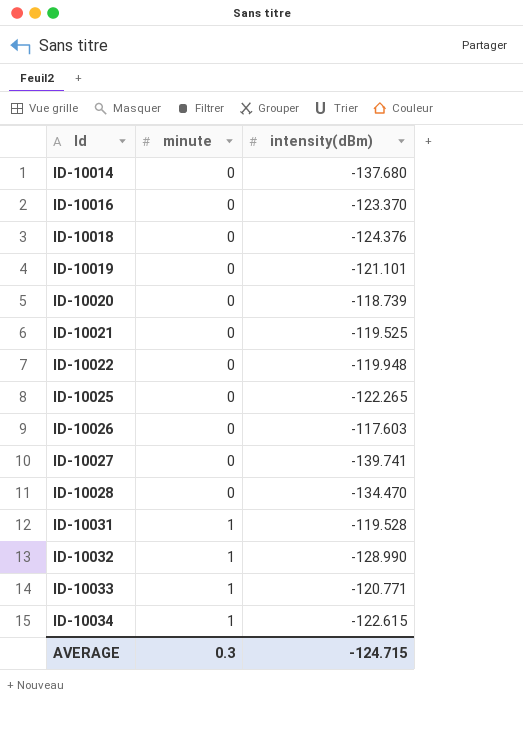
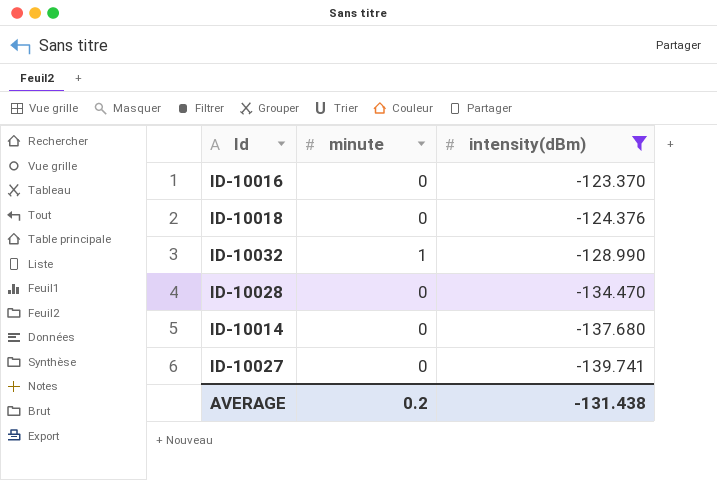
filter: none -> intensity(dBm) <= -123.370
row order: Id ascending -> intensity(dBm) descending
AVERAGE | minute: 0.3 -> 0.2
AVERAGE | intensity(dBm): -124.715 -> -131.438

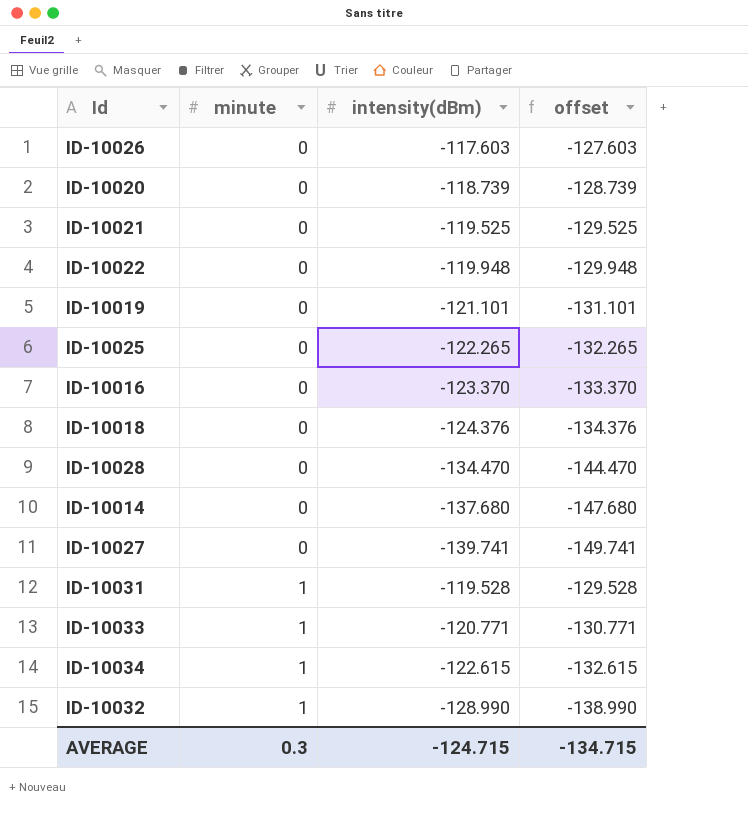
filter: intensity(dBm) <= -123.370 -> none
row order: intensity(dBm) descending -> minute ascending
column offset | formula: none -> [intensity(dBm)] - 10
AVERAGE | minute: 0.2 -> 0.3
AVERAGE | intensity(dBm): -131.438 -> -124.715

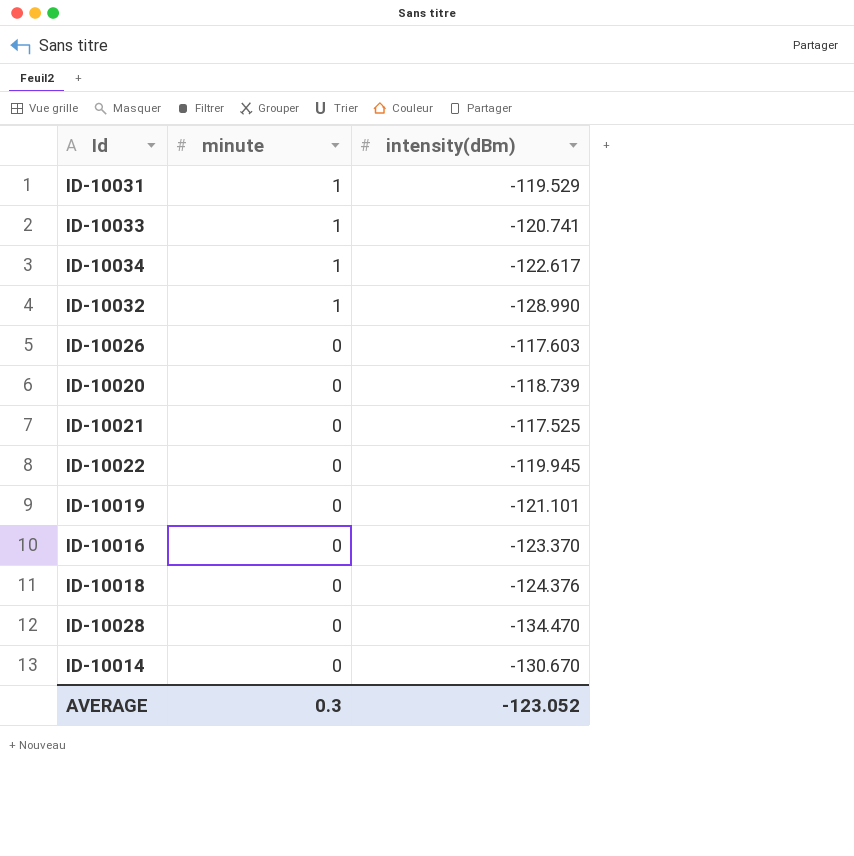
row order: minute ascending -> minute descending
column offset | formula: [intensity(dBm)] - 10 -> none
row ID-10025: 0 | -122.265 | -132.265 -> none
row ID-10027: 0 | -139.741 | -149.741 -> none
ID-10031 | intensity(dBm): -119.528 -> -119.529
ID-10033 | intensity(dBm): -120.771 -> -120.741
ID-10034 | intensity(dBm): -122.615 -> -122.617
ID-10021 | intensity(dBm): -119.525 -> -117.525
ID-10022 | intensity(dBm): -119.948 -> -119.945
ID-10014 | intensity(dBm): -137.680 -> -130.670
AVERAGE | intensity(dBm): -124.715 -> -123.052

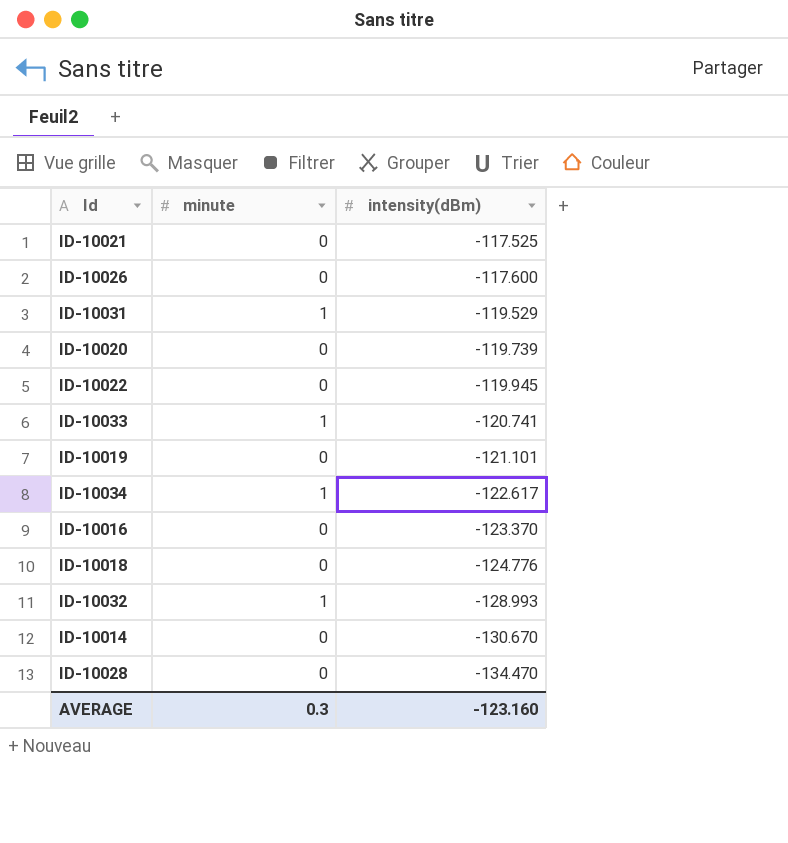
row order: minute descending -> intensity(dBm) descending
ID-10026 | intensity(dBm): -117.603 -> -117.600
ID-10020 | intensity(dBm): -118.739 -> -119.739
ID-10018 | intensity(dBm): -124.376 -> -124.776
ID-10032 | intensity(dBm): -128.990 -> -128.993
AVERAGE | intensity(dBm): -123.052 -> -123.160

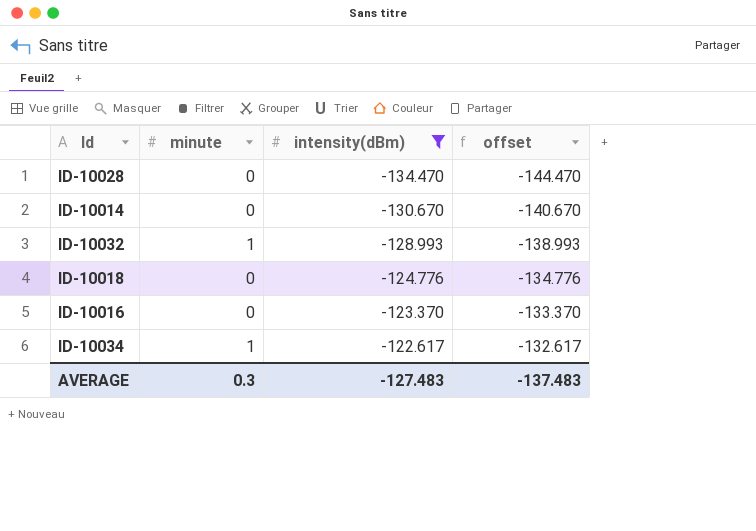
filter: none -> intensity(dBm) <= -122.617
row order: intensity(dBm) descending -> intensity(dBm) ascending
column offset | formula: none -> [intensity(dBm)] - 10
AVERAGE | intensity(dBm): -123.160 -> -127.483

